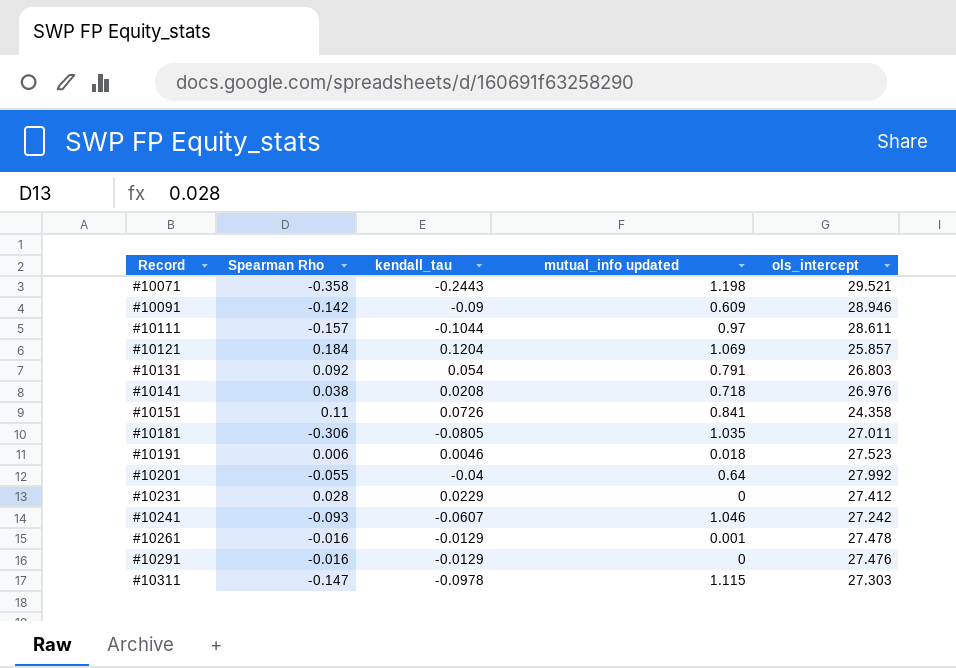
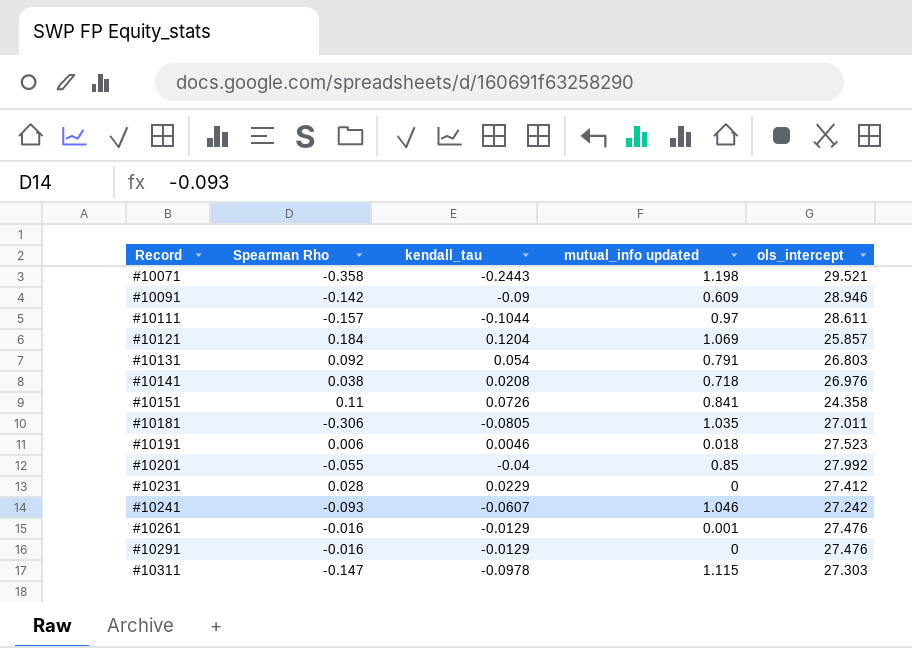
#10201 | mutual_info updated: 0.64 -> 0.85
#10261 | ols_intercept: 27.478 -> 27.476

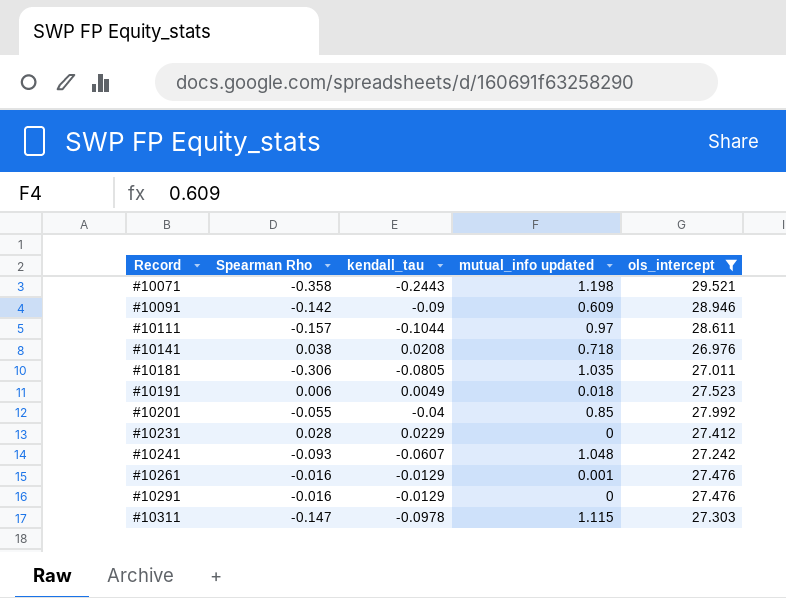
filter: none -> ols_intercept >= 26.976
#10191 | kendall_tau: 0.0046 -> 0.0049
#10241 | mutual_info updated: 1.046 -> 1.048

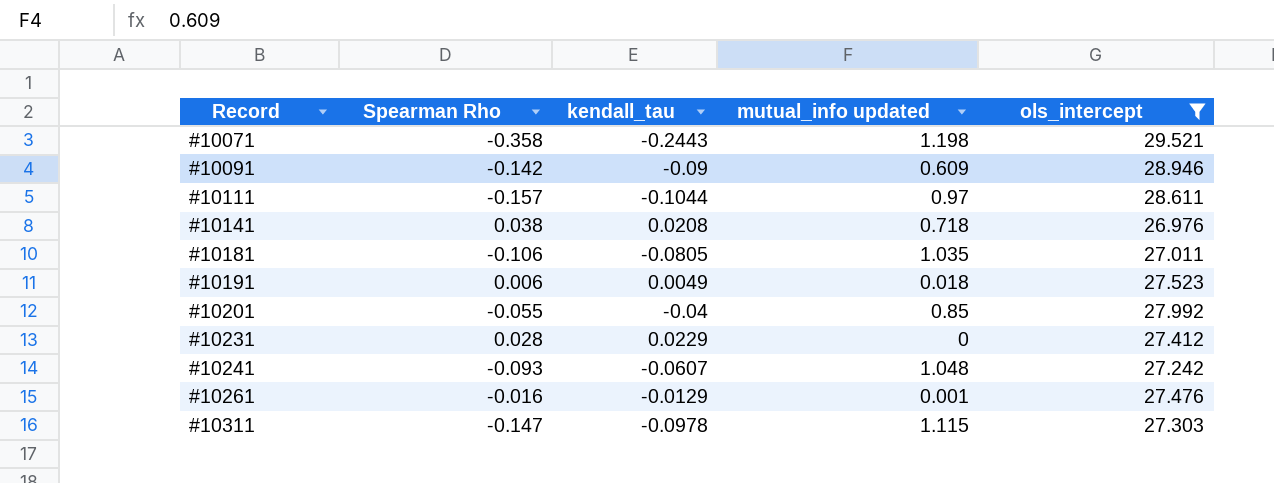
row #10291: -0.016 | -0.0129 | 0 | 27.476 -> none
#10181 | Spearman Rho: -0.306 -> -0.106

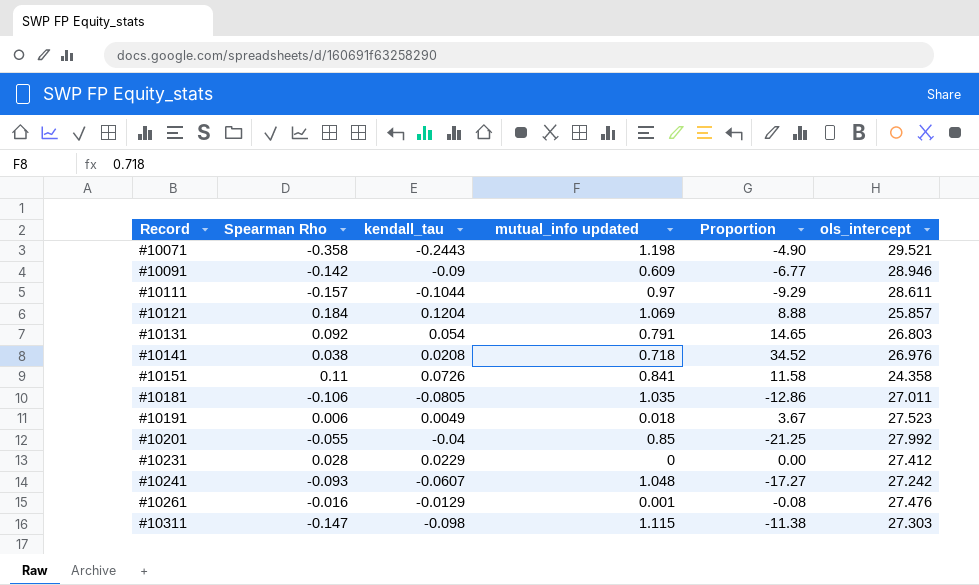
filter: ols_intercept >= 26.976 -> none
column Proportion | formula: none -> [mutual_info updated] / [kendall_tau]
#10311 | kendall_tau: -0.0978 -> -0.098

